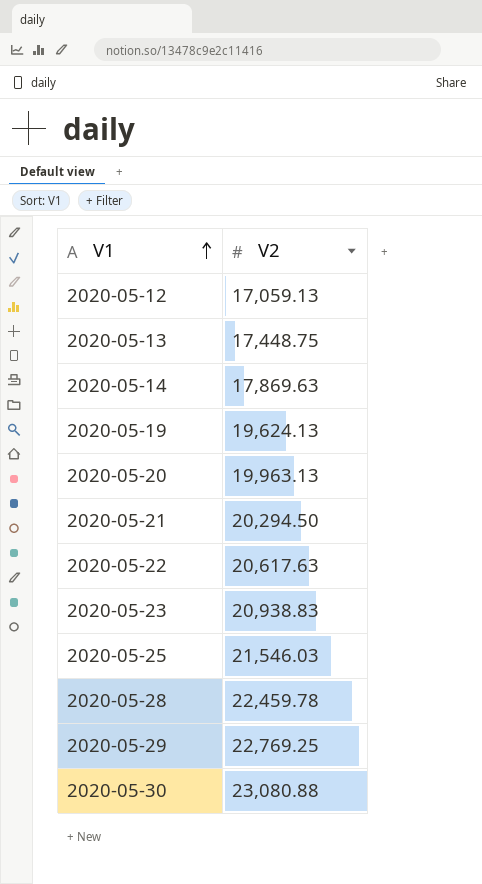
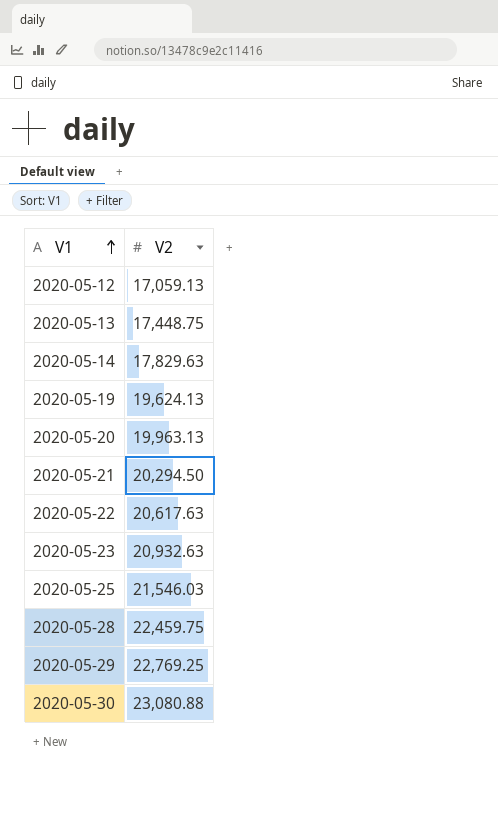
2020-05-14 | V2: 17,869.63 -> 17,829.63
2020-05-23 | V2: 20,938.83 -> 20,932.63
2020-05-28 | V2: 22,459.78 -> 22,459.75

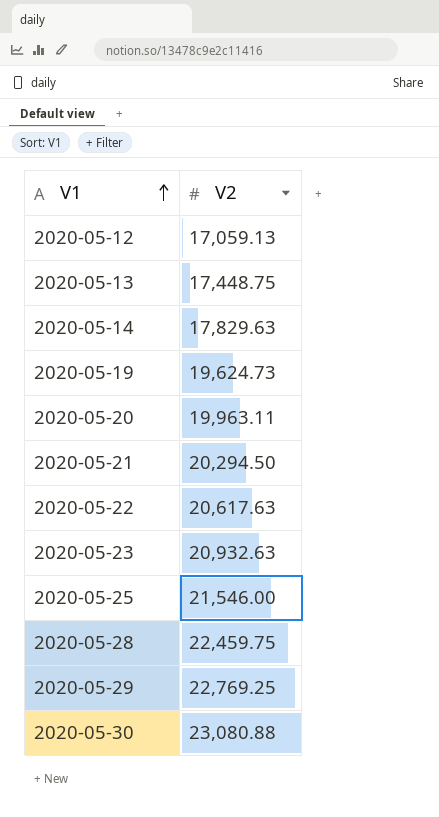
2020-05-19 | V2: 19,624.13 -> 19,624.73
2020-05-20 | V2: 19,963.13 -> 19,963.11
2020-05-25 | V2: 21,546.03 -> 21,546.00

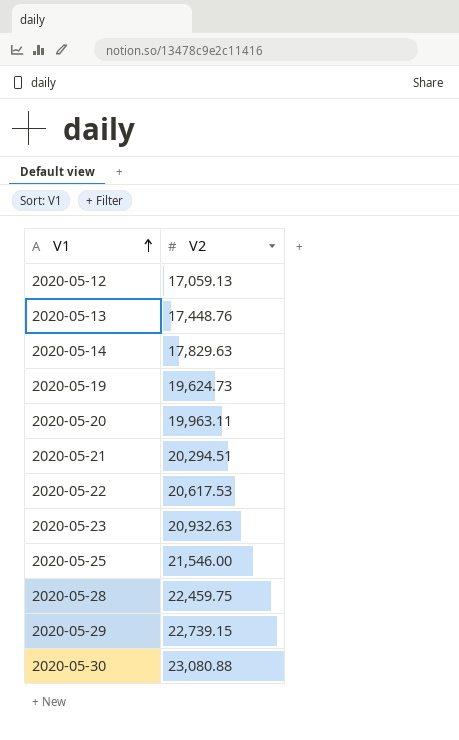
2020-05-13 | V2: 17,448.75 -> 17,448.76
2020-05-21 | V2: 20,294.50 -> 20,294.51
2020-05-22 | V2: 20,617.63 -> 20,617.53
2020-05-29 | V2: 22,769.25 -> 22,739.15

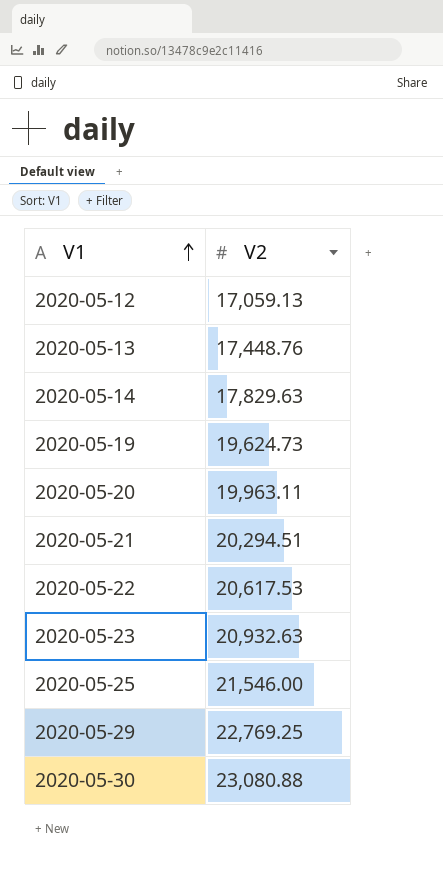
row 2020-05-28: 22,459.75 -> none
2020-05-29 | V2: 22,739.15 -> 22,769.25

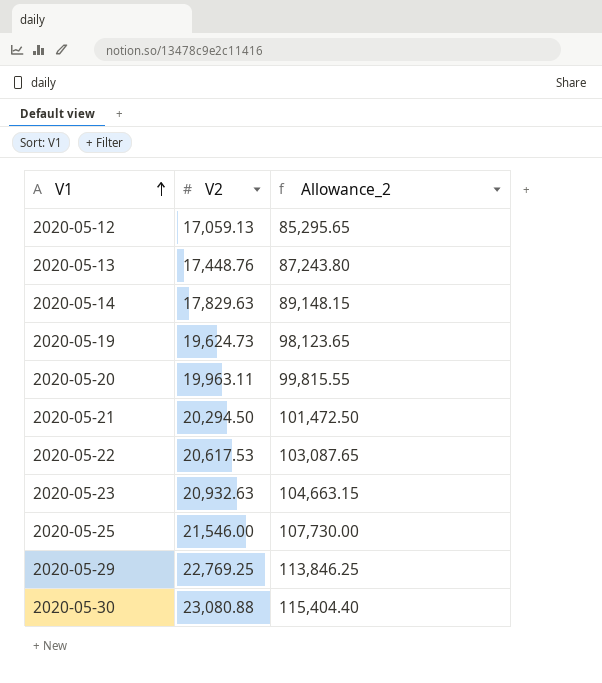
column Allowance_2 | formula: none -> [V2] * 5
2020-05-21 | V2: 20,294.51 -> 20,294.50

